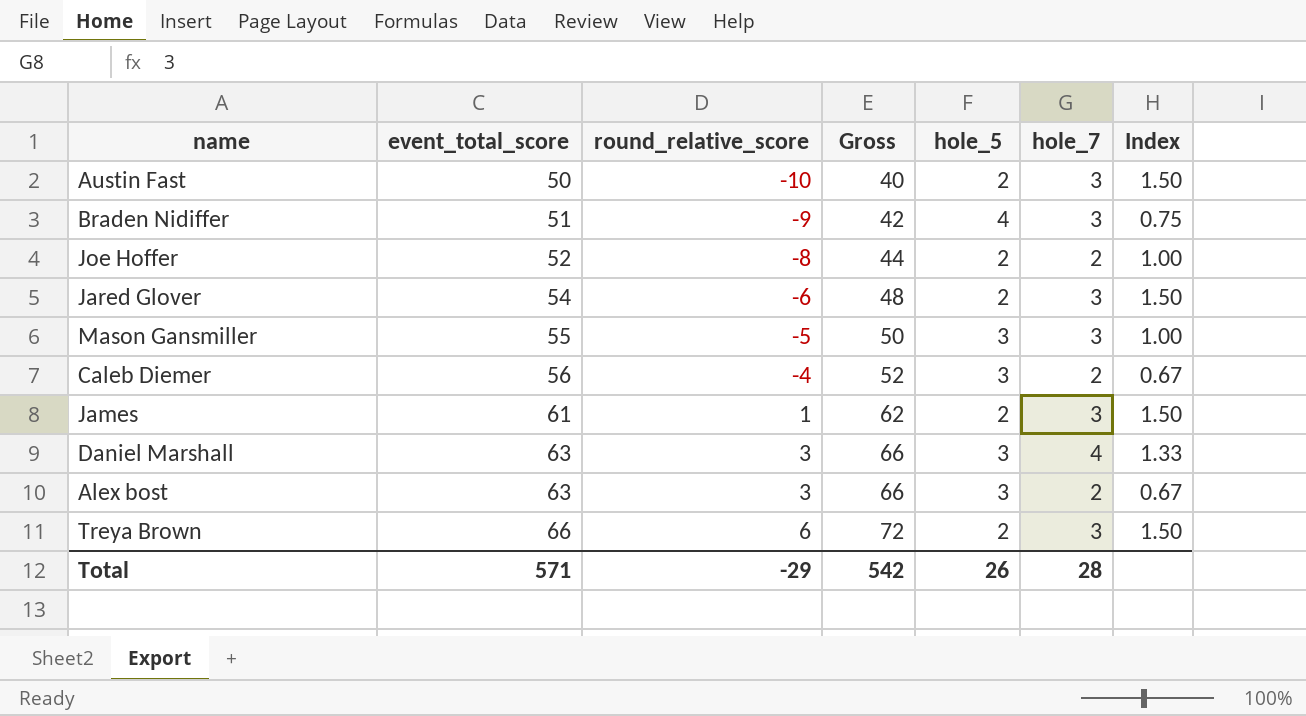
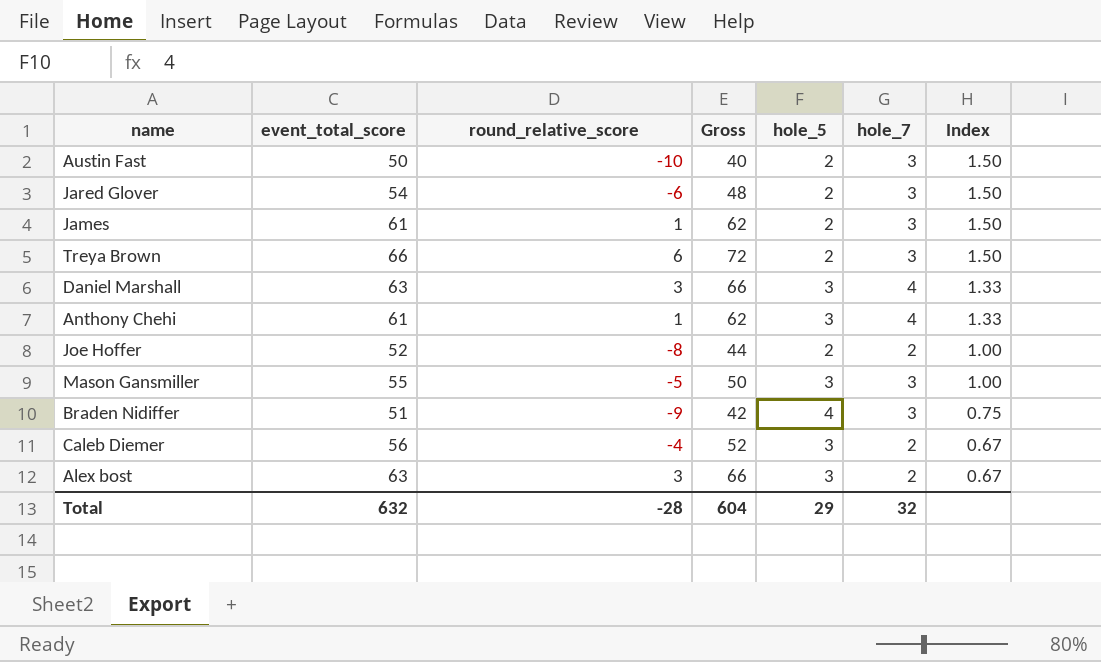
row order: event_total_score ascending -> Index descending
row Anthony Chehi: none -> 61 | 1 | 62 | 3 | 4 | 1.33
Total | event_total_score: 571 -> 632
Total | round_relative_score: -29 -> -28
Total | Gross: 542 -> 604
Total | hole_5: 26 -> 29
Total | hole_7: 28 -> 32

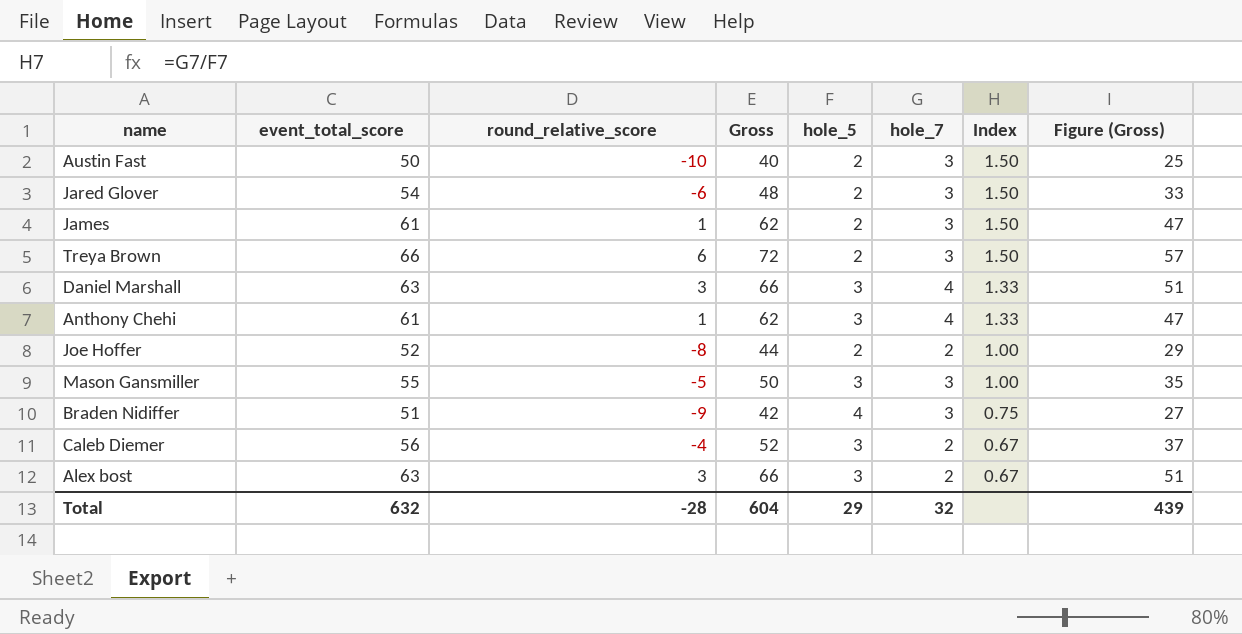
column Figure (Gross) | formula: none -> [Gross] - 15

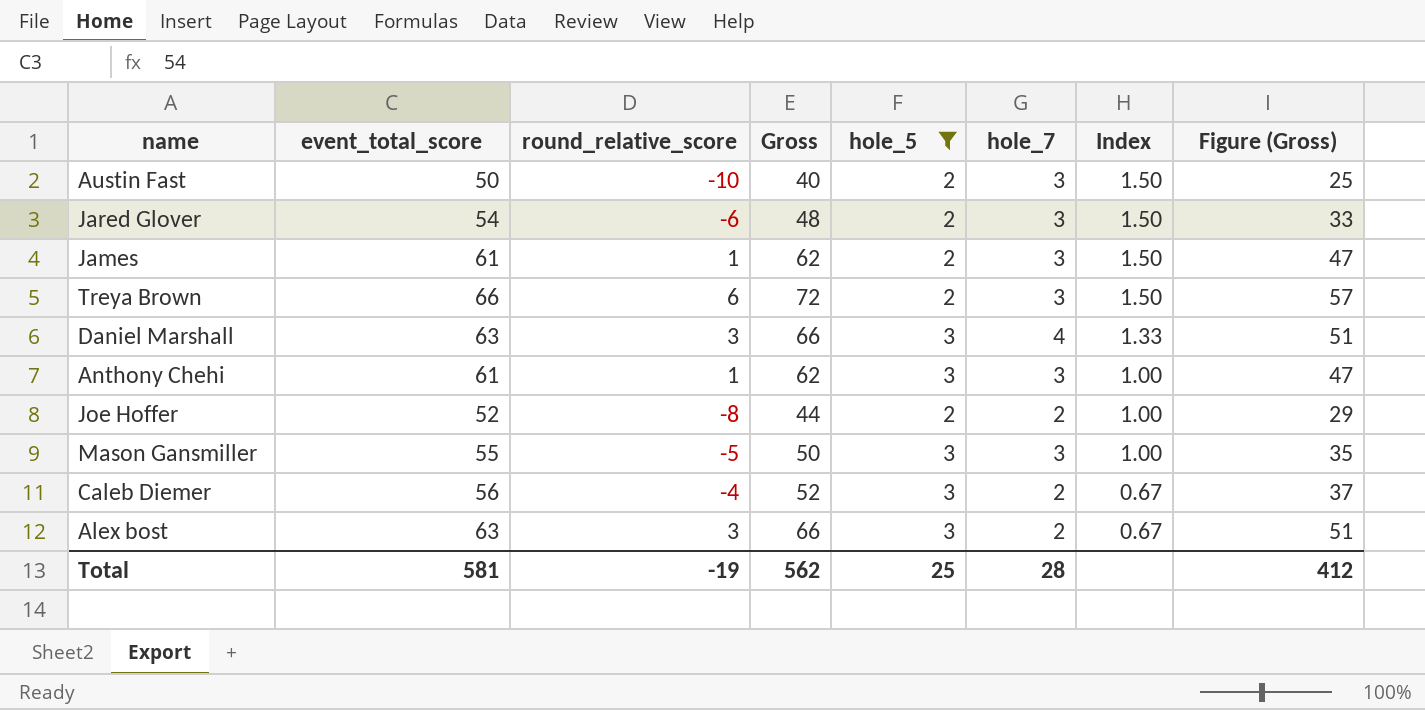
filter: none -> hole_5 != 4
Anthony Chehi | hole_7: 4 -> 3
Anthony Chehi | Index: 1.33 -> 1.00
Total | event_total_score: 632 -> 581
Total | round_relative_score: -28 -> -19
Total | Gross: 604 -> 562
Total | hole_5: 29 -> 25
Total | hole_7: 32 -> 28
Total | Figure (Gross): 439 -> 412

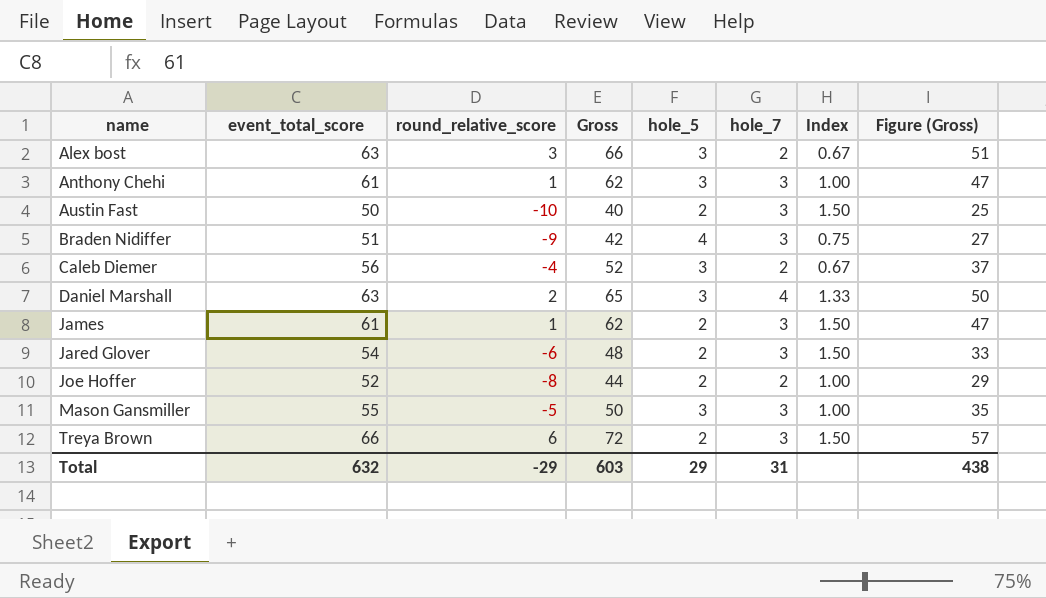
filter: hole_5 != 4 -> none
row order: Index descending -> name ascending
Daniel Marshall | round_relative_score: 3 -> 2
Daniel Marshall | Gross: 66 -> 65
Daniel Marshall | Figure (Gross): 51 -> 50
Total | event_total_score: 581 -> 632
Total | round_relative_score: -19 -> -29
Total | Gross: 562 -> 603
Total | hole_5: 25 -> 29
Total | hole_7: 28 -> 31
Total | Figure (Gross): 412 -> 438

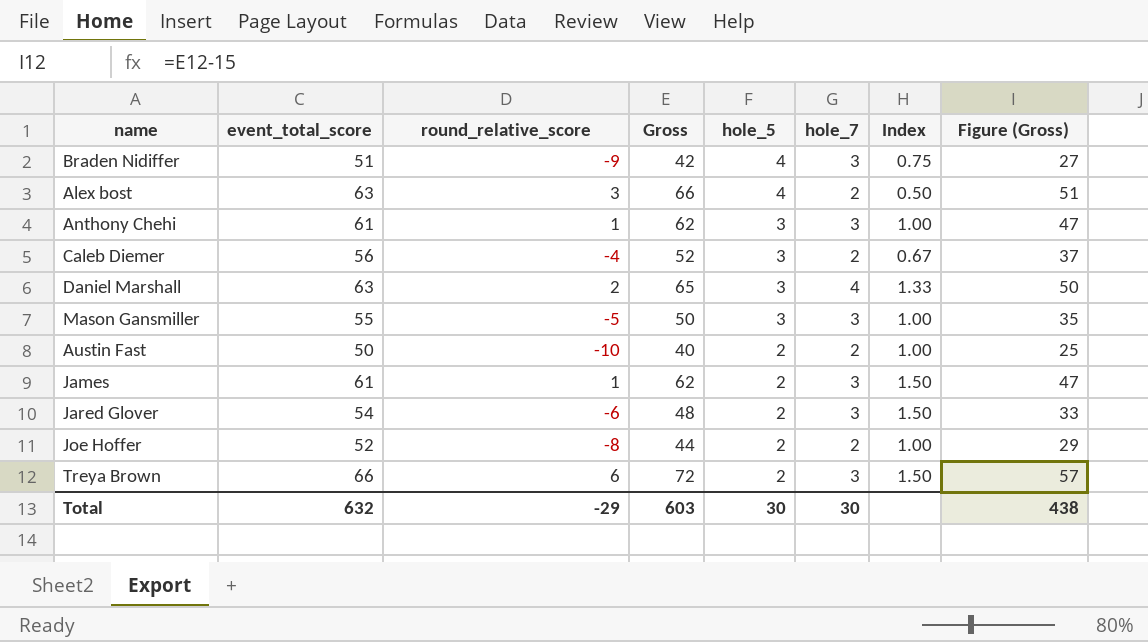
row order: name ascending -> hole_5 descending
Alex bost | hole_5: 3 -> 4
Alex bost | Index: 0.67 -> 0.50
Austin Fast | hole_7: 3 -> 2
Austin Fast | Index: 1.50 -> 1.00
Total | hole_5: 29 -> 30
Total | hole_7: 31 -> 30

